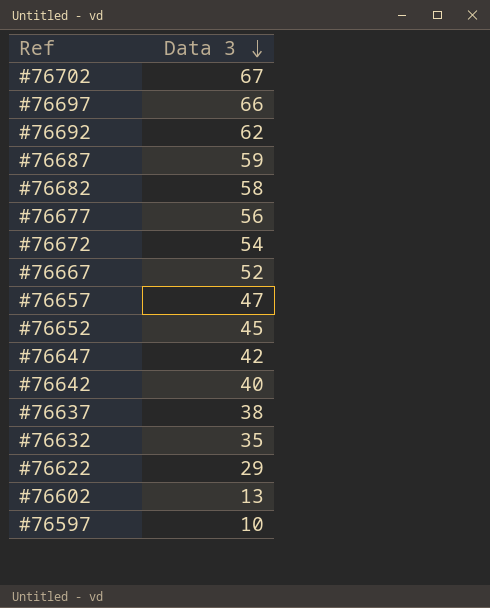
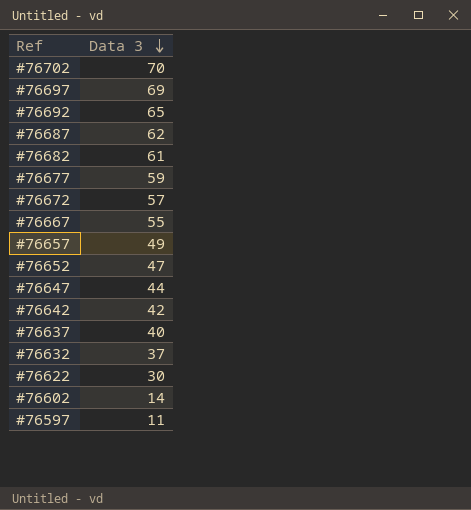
#76702 | Data 3: 67 -> 70
#76697 | Data 3: 66 -> 69
#76692 | Data 3: 62 -> 65
#76687 | Data 3: 59 -> 62
#76682 | Data 3: 58 -> 61
#76677 | Data 3: 56 -> 59
#76672 | Data 3: 54 -> 57
#76667 | Data 3: 52 -> 55
#76657 | Data 3: 47 -> 49
#76652 | Data 3: 45 -> 47
#76647 | Data 3: 42 -> 44
#76642 | Data 3: 40 -> 42
#76637 | Data 3: 38 -> 40
#76632 | Data 3: 35 -> 37
#76622 | Data 3: 29 -> 30
#76602 | Data 3: 13 -> 14
#76597 | Data 3: 10 -> 11

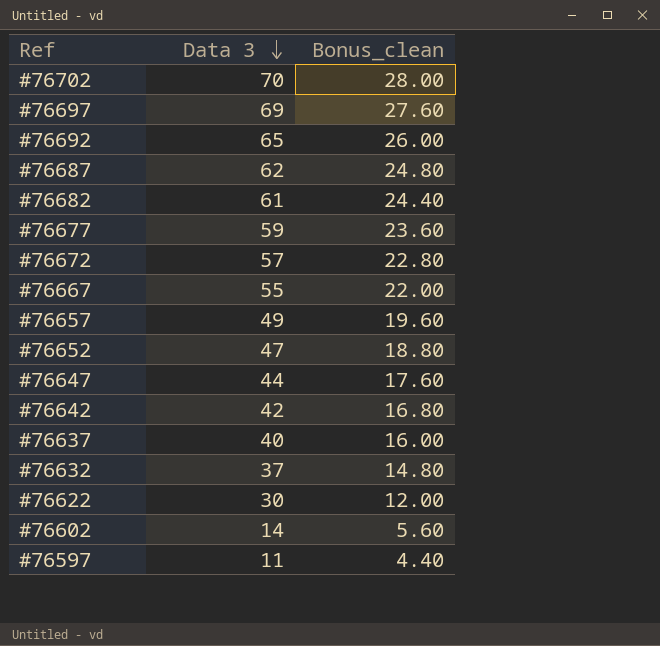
column Bonus_clean | formula: none -> [Data 3] * 0.4

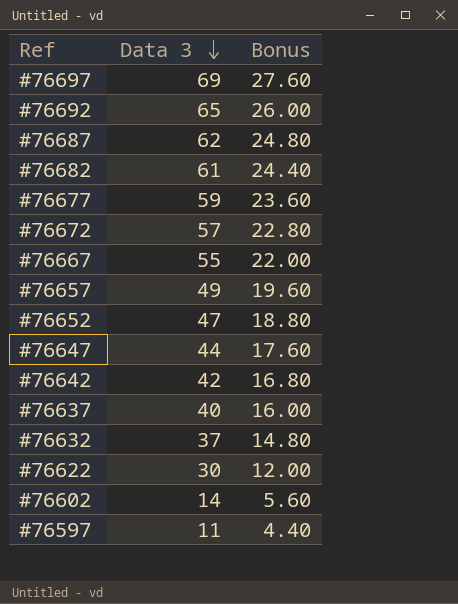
column name: Bonus_clean -> Bonus
row #76702: 70 | 28.00 -> none

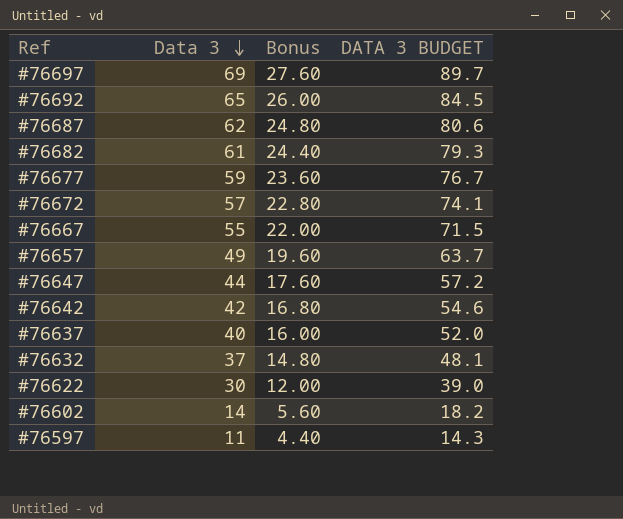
column DATA 3 BUDGET | formula: none -> [Data 3] * 1.3
row #76652: 47 | 18.80 -> none

